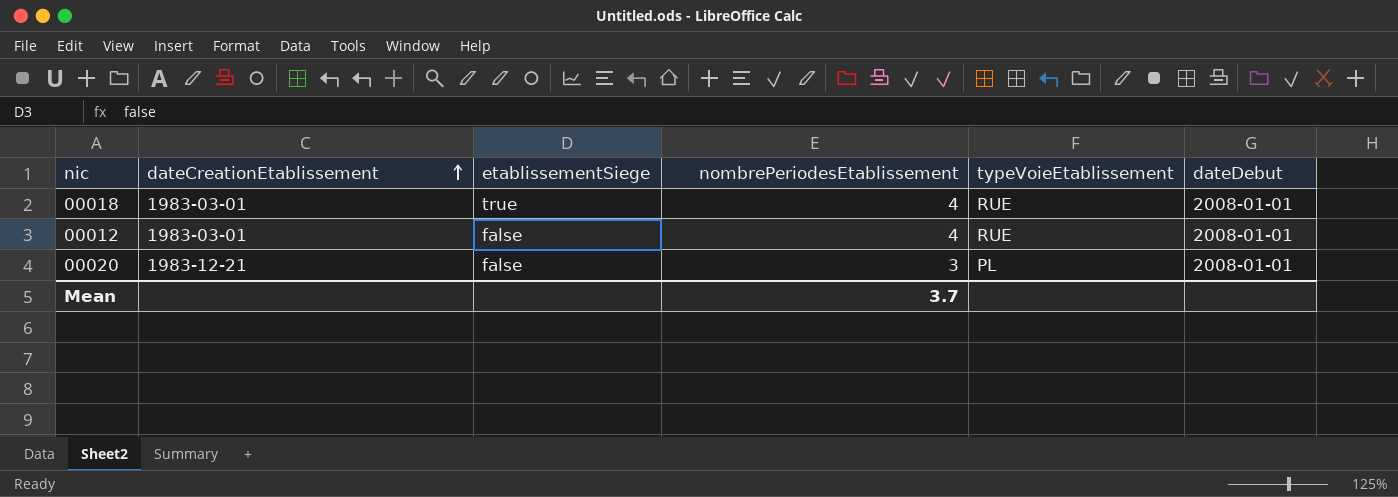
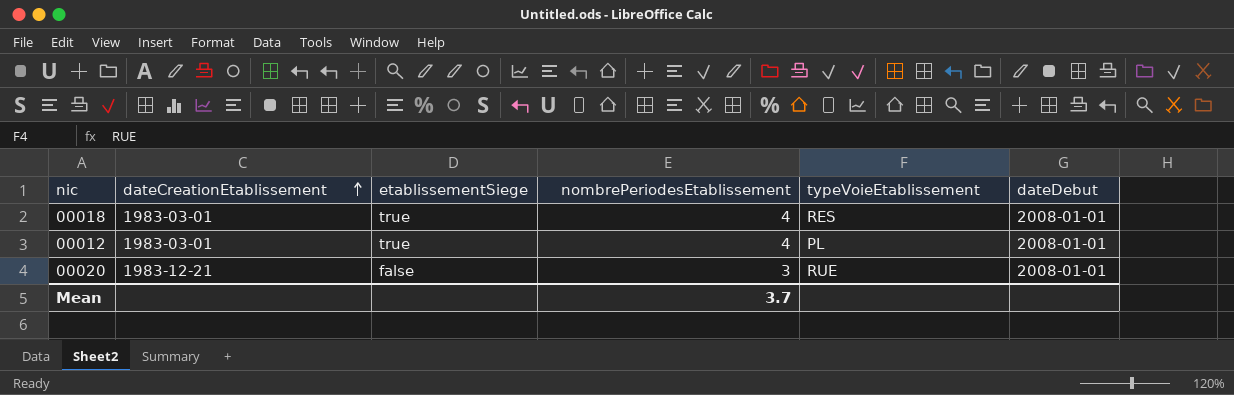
00018 | typeVoieEtablissement: RUE -> RES
00012 | etablissementSiege: false -> true
00012 | typeVoieEtablissement: RUE -> PL
00020 | typeVoieEtablissement: PL -> RUE

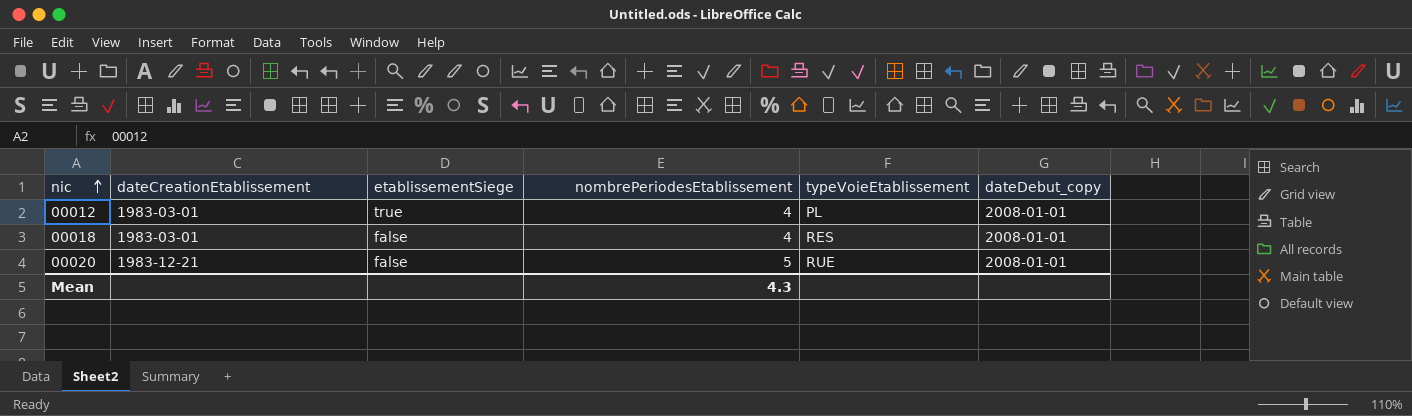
row order: dateCreationEtablissement ascending -> nic ascending
column name: dateDebut -> dateDebut_copy
00018 | etablissementSiege: true -> false
00020 | nombrePeriodesEtablissement: 3 -> 5
Mean | nombrePeriodesEtablissement: 3.7 -> 4.3

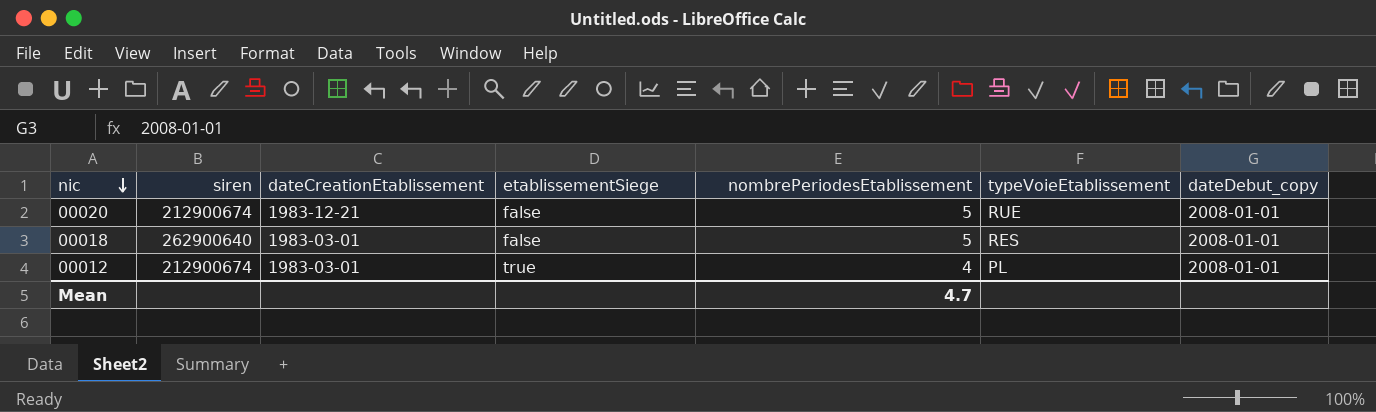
row order: nic ascending -> nic descending
column siren | position: none -> 2
00018 | nombrePeriodesEtablissement: 4 -> 5
Mean | nombrePeriodesEtablissement: 4.3 -> 4.7

